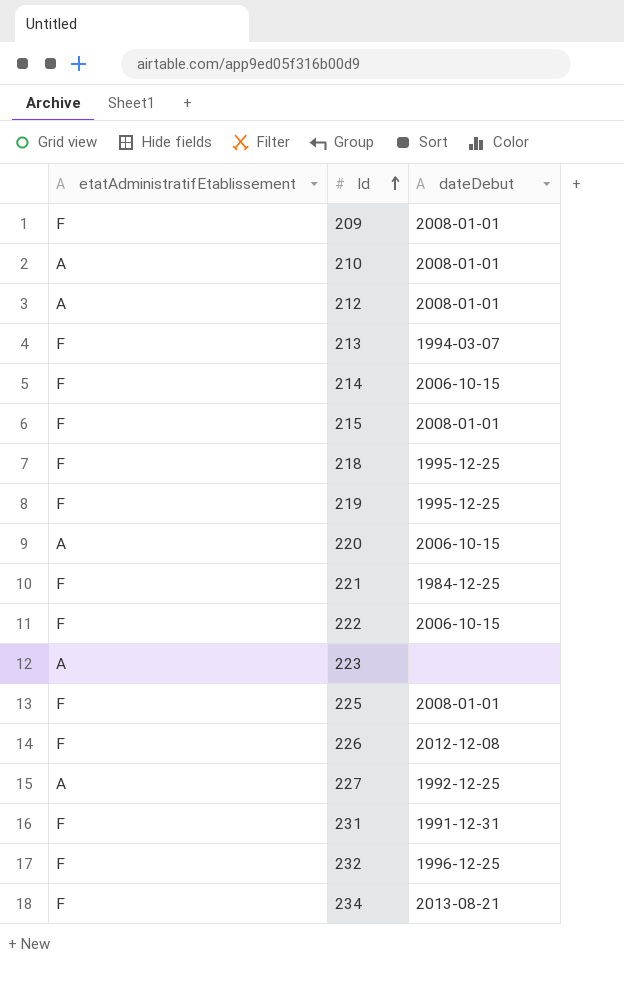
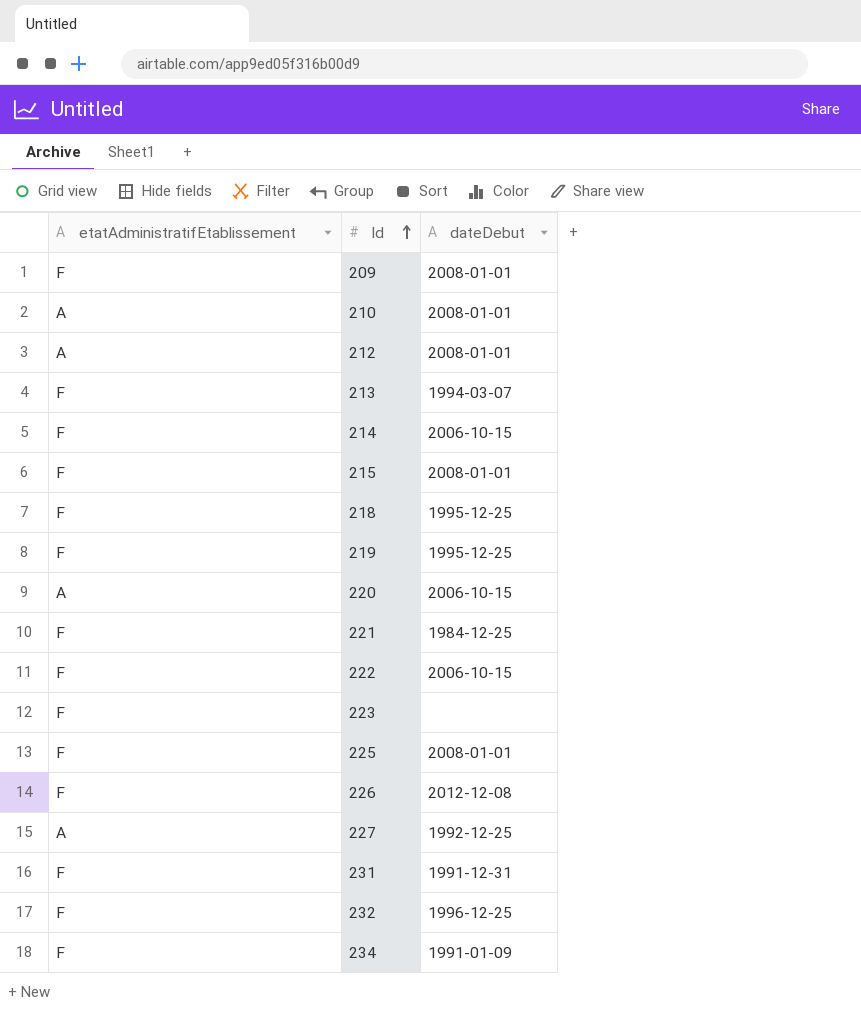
223 | etatAdministratifEtablissement: A -> F
234 | dateDebut: 2013-08-21 -> 1991-01-09

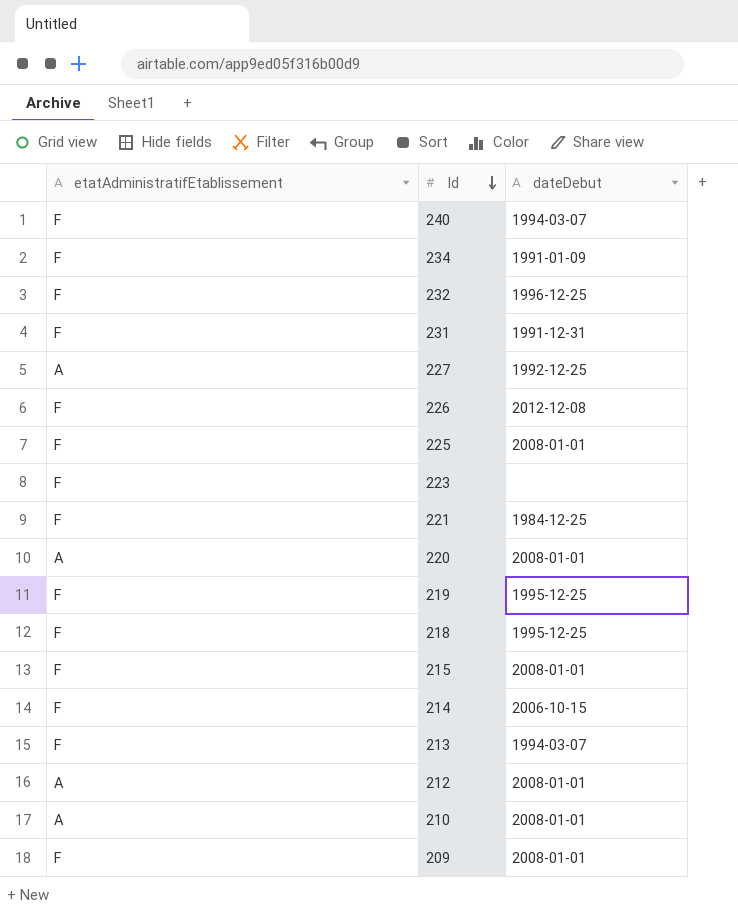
row order: Id ascending -> Id descending
row 222: F | 2006-10-15 -> none
row 240: none -> F | 1994-03-07
220 | dateDebut: 2006-10-15 -> 2008-01-01

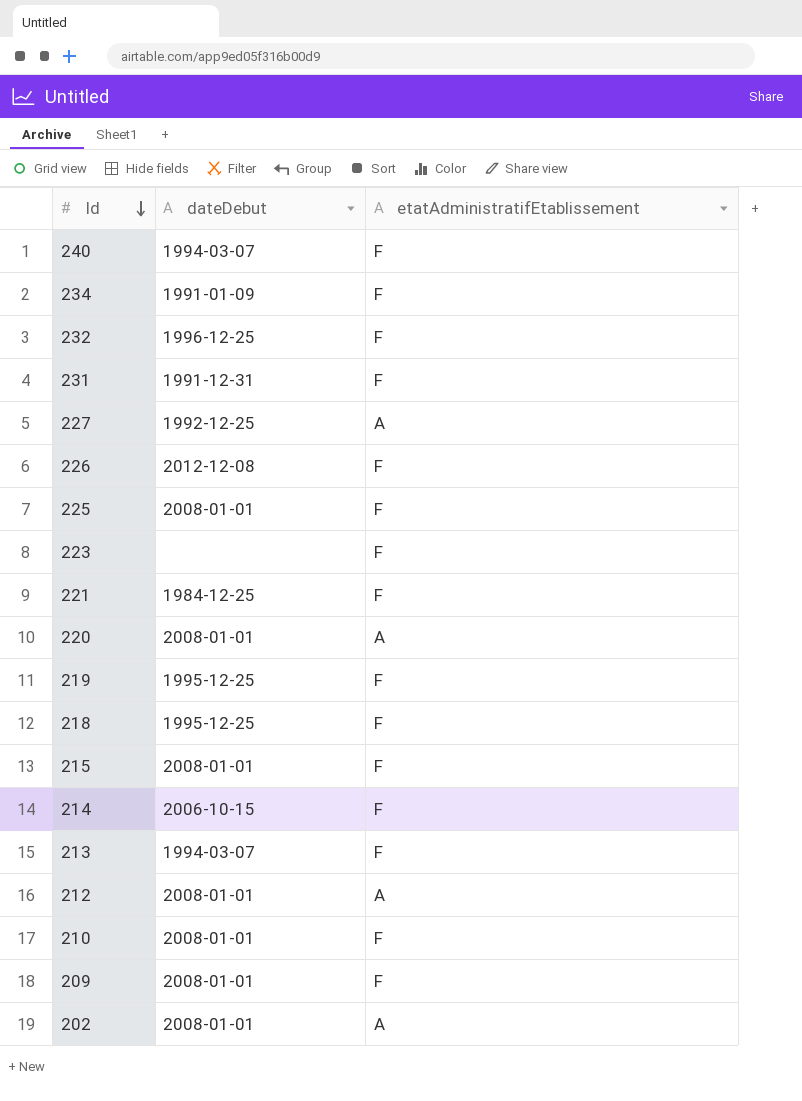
column etatAdministratifEtablissement | position: 1 -> 3
210 | etatAdministratifEtablissement: A -> F
row 202: none -> 2008-01-01 | A

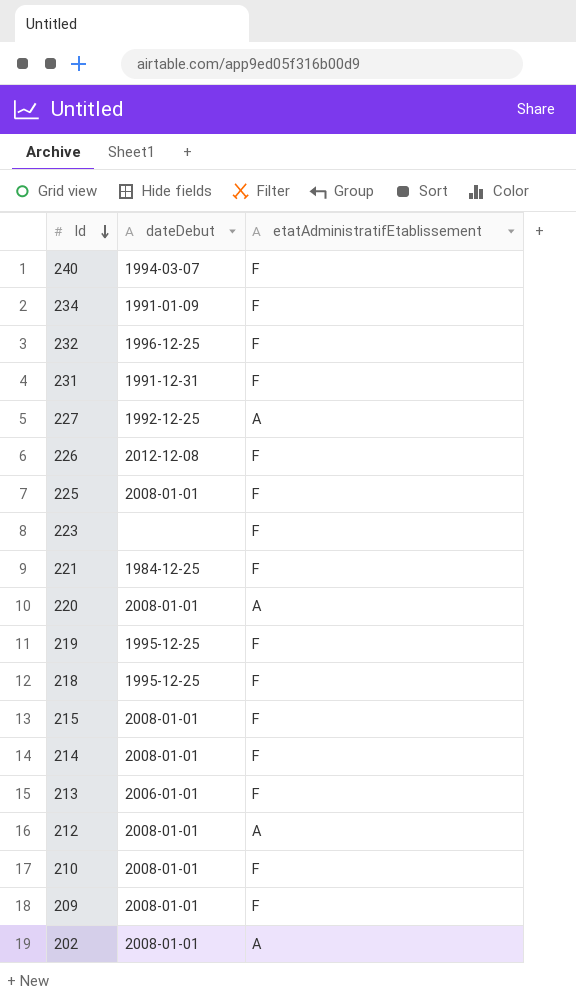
214 | dateDebut: 2006-10-15 -> 2008-01-01
213 | dateDebut: 1994-03-07 -> 2006-01-01

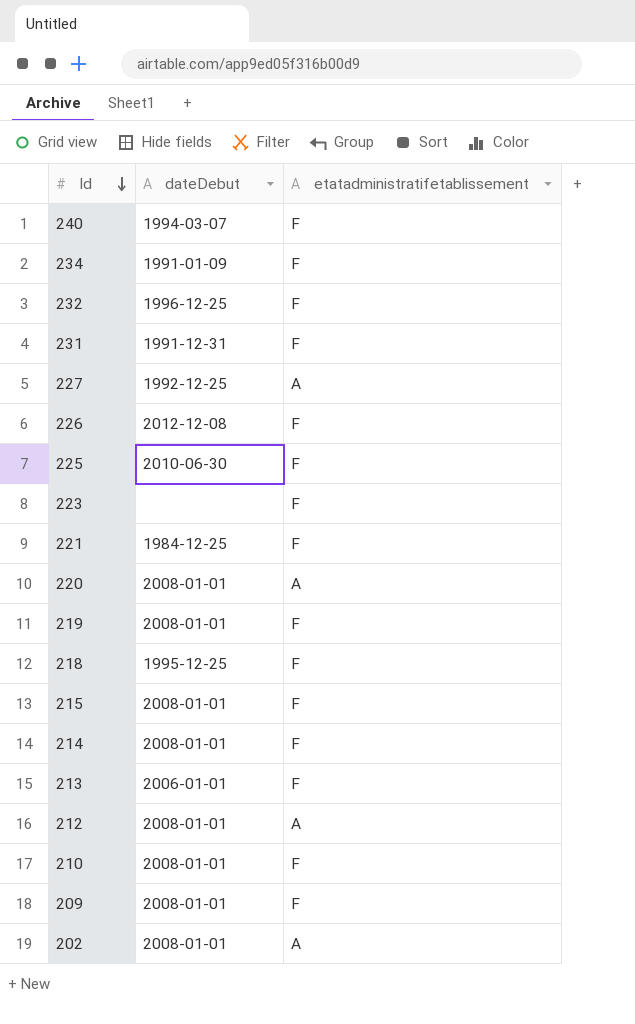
column name: etatAdministratifEtablissement -> etatadministratifetablissement
225 | dateDebut: 2008-01-01 -> 2010-06-30
219 | dateDebut: 1995-12-25 -> 2008-01-01

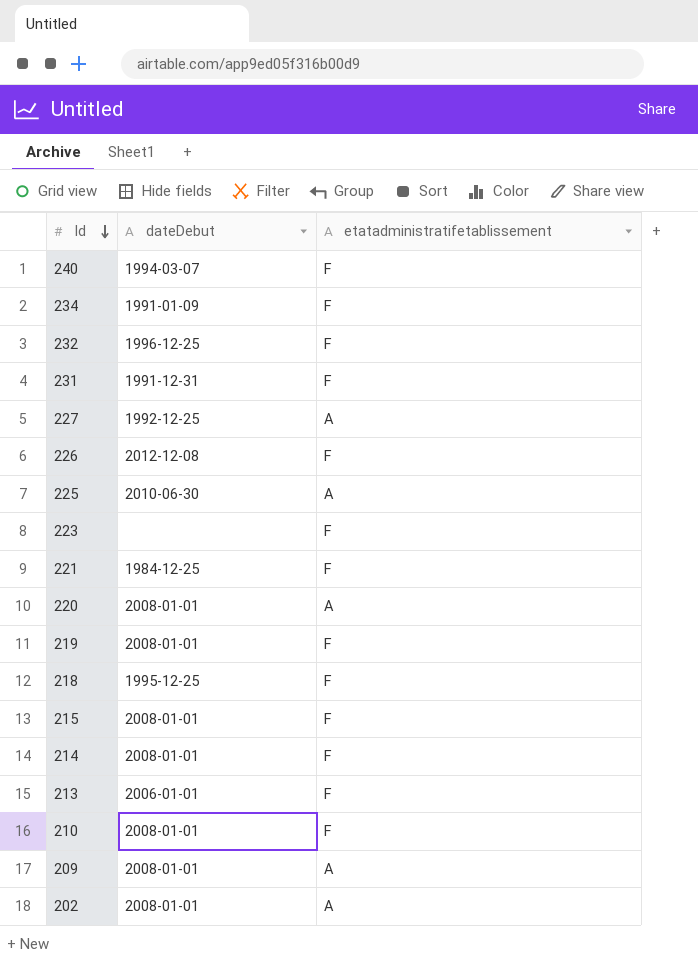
row 212: 2008-01-01 | A -> none
225 | etatadministratifetablissement: F -> A
209 | etatadministratifetablissement: F -> A

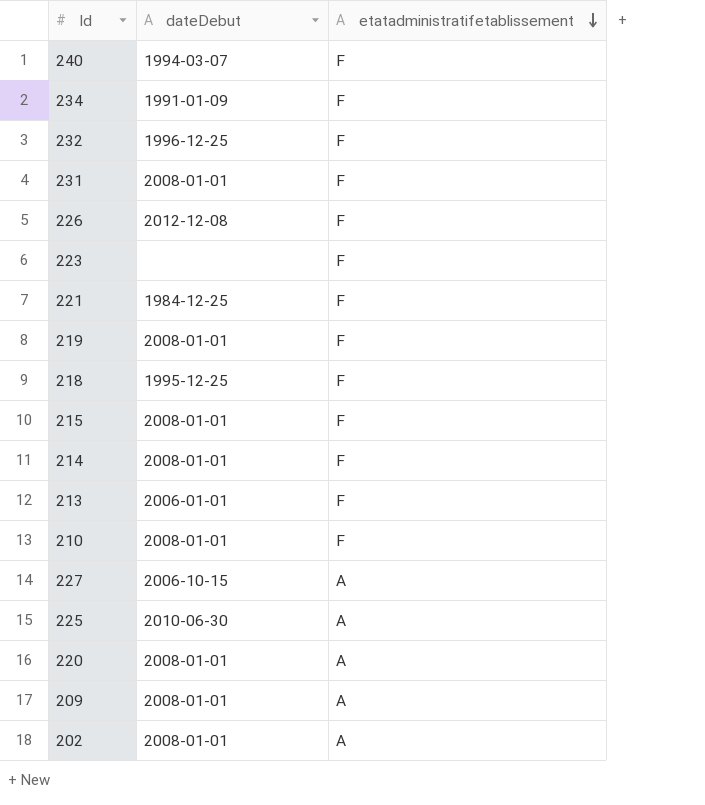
row order: Id descending -> etatadministratifetablissement descending
231 | dateDebut: 1991-12-31 -> 2008-01-01
227 | dateDebut: 1992-12-25 -> 2006-10-15

